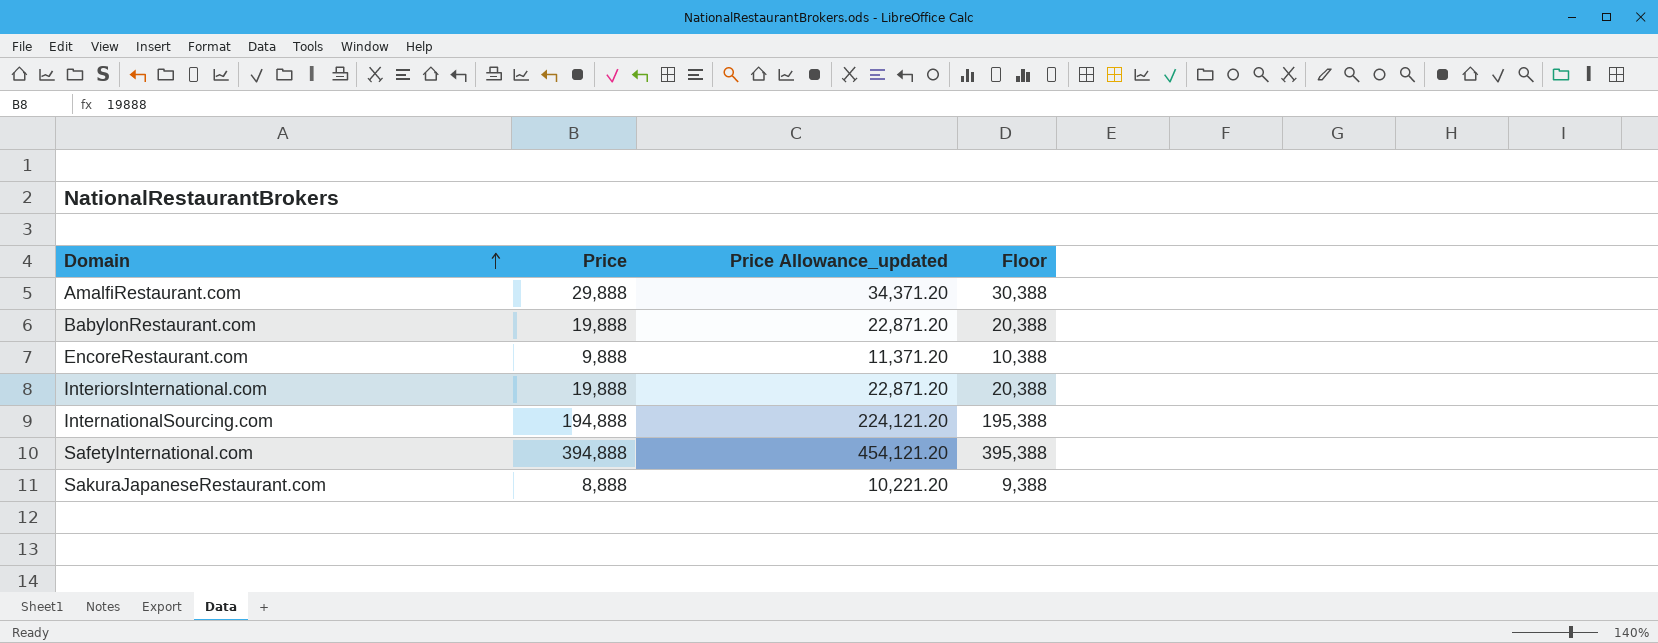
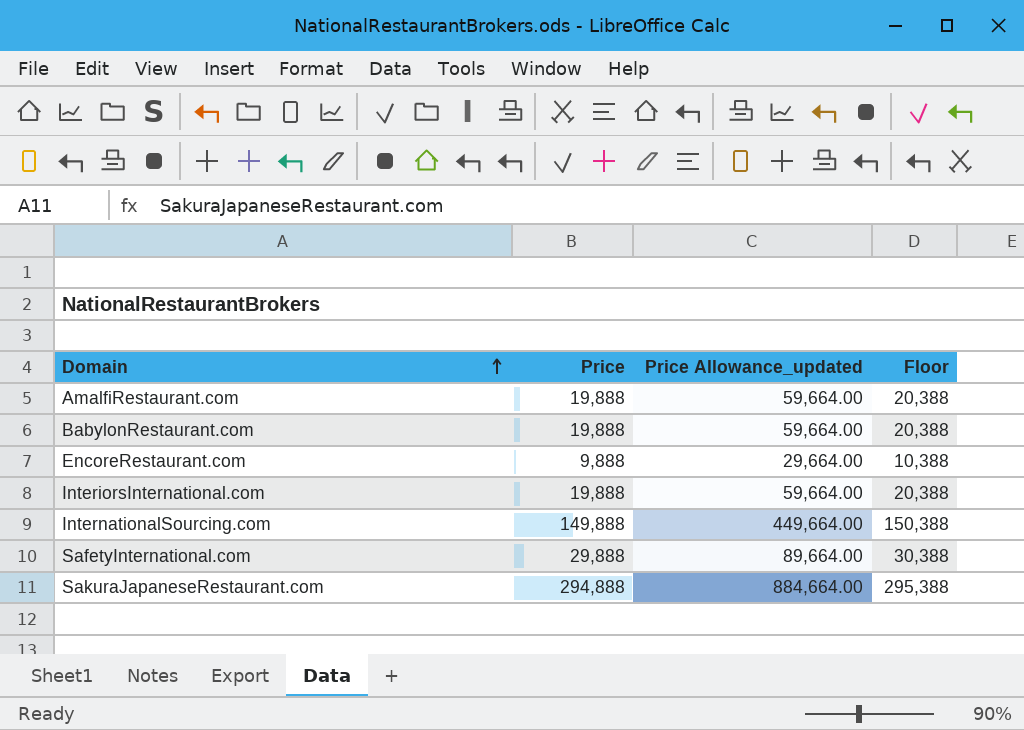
column Price Allowance_updated | formula: [Price] * 1.15 -> [Price] * 3
AmalfiRestaurant.com | Price: 29,888 -> 19,888
AmalfiRestaurant.com | Floor: 30,388 -> 20,388
InternationalSourcing.com | Price: 194,888 -> 149,888
InternationalSourcing.com | Floor: 195,388 -> 150,388
SafetyInternational.com | Price: 394,888 -> 29,888
SafetyInternational.com | Floor: 395,388 -> 30,388
SakuraJapaneseRestaurant.com | Price: 8,888 -> 294,888
SakuraJapaneseRestaurant.com | Floor: 9,388 -> 295,388

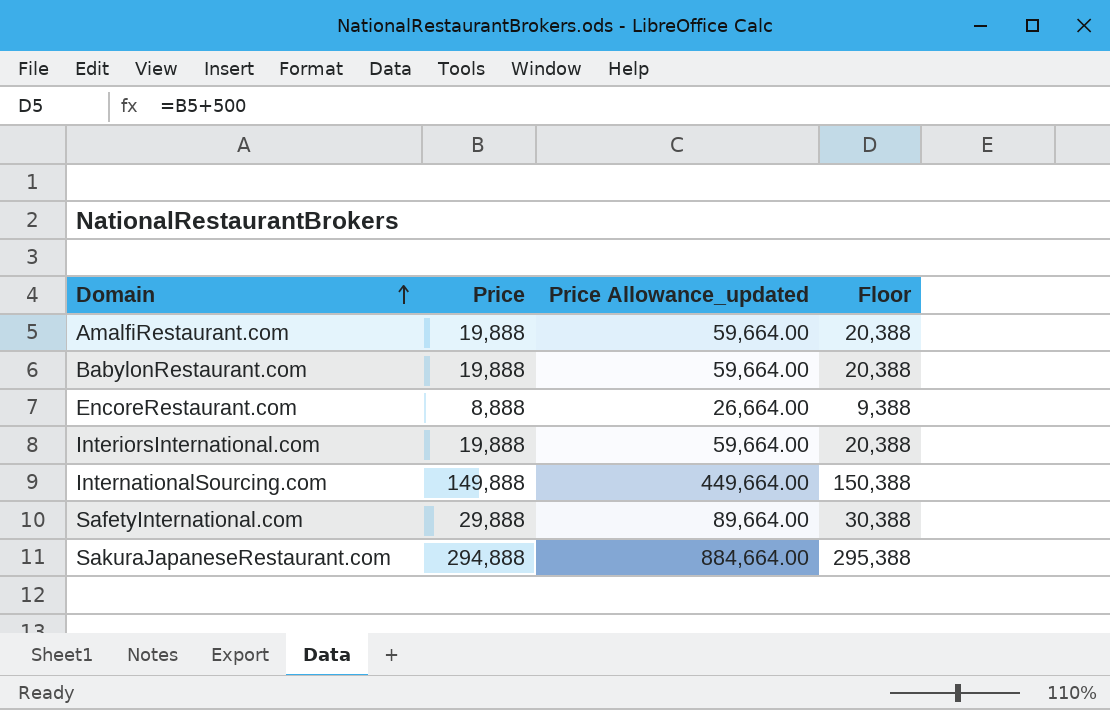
EncoreRestaurant.com | Price: 9,888 -> 8,888
EncoreRestaurant.com | Price Allowance_updated: 29,664.00 -> 26,664.00
EncoreRestaurant.com | Floor: 10,388 -> 9,388

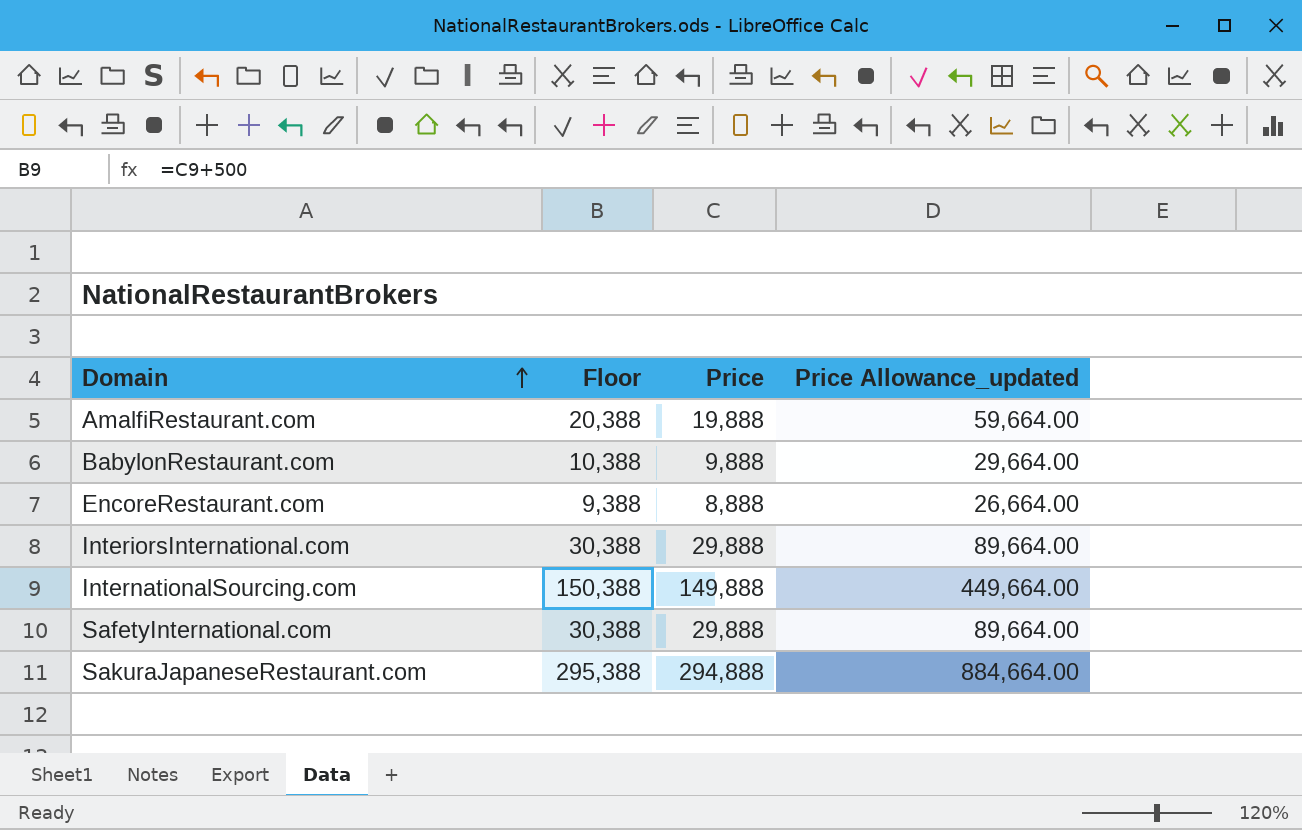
column Floor | position: 4 -> 2
BabylonRestaurant.com | Floor: 20,388 -> 10,388
BabylonRestaurant.com | Price: 19,888 -> 9,888
BabylonRestaurant.com | Price Allowance_updated: 59,664.00 -> 29,664.00
InteriorsInternational.com | Floor: 20,388 -> 30,388
InteriorsInternational.com | Price: 19,888 -> 29,888
InteriorsInternational.com | Price Allowance_updated: 59,664.00 -> 89,664.00

